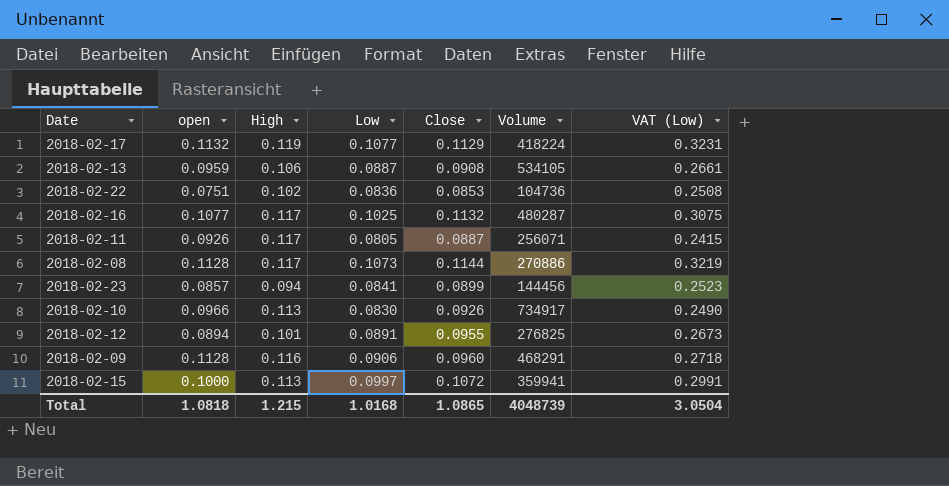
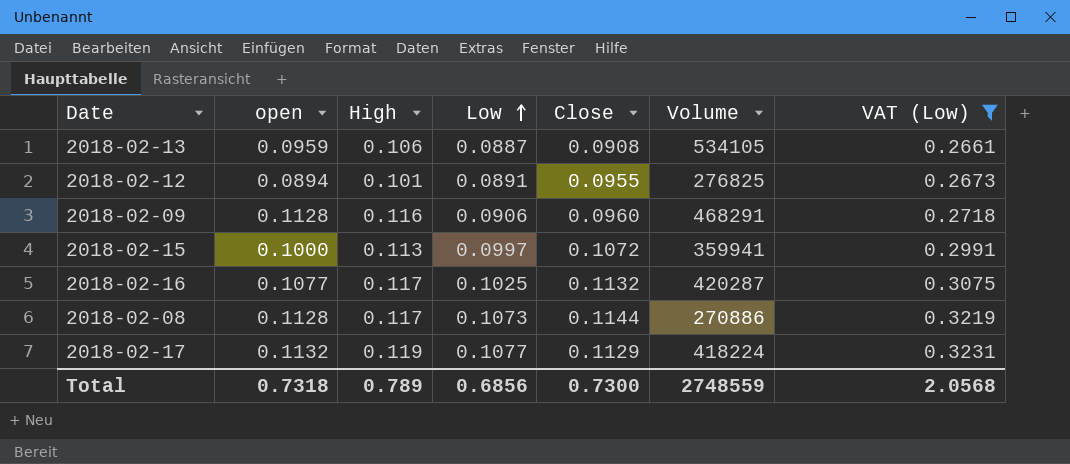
filter: none -> VAT (Low) >= 0.2661
row order: none -> Low ascending
2018-02-16 | Volume: 480287 -> 420287
Total | open: 1.0818 -> 0.7318
Total | High: 1.215 -> 0.789
Total | Low: 1.0168 -> 0.6856
Total | Close: 1.0865 -> 0.7300
Total | Volume: 4048739 -> 2748559
Total | VAT (Low): 3.0504 -> 2.0568

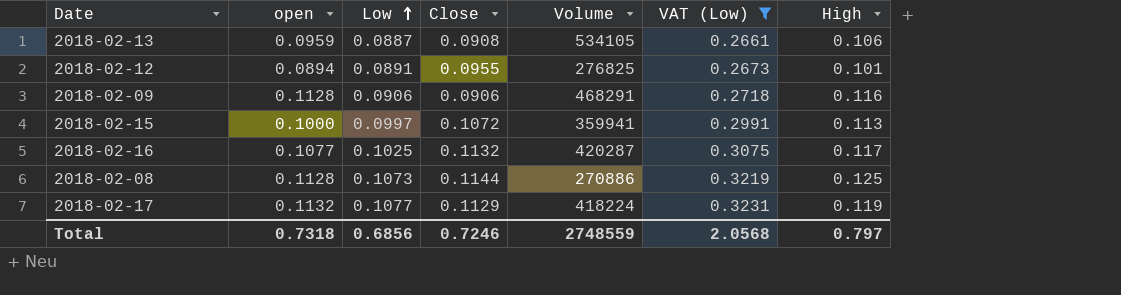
column High | position: 3 -> 7
2018-02-09 | Close: 0.0960 -> 0.0906
2018-02-08 | High: 0.117 -> 0.125
Total | Close: 0.7300 -> 0.7246
Total | High: 0.789 -> 0.797

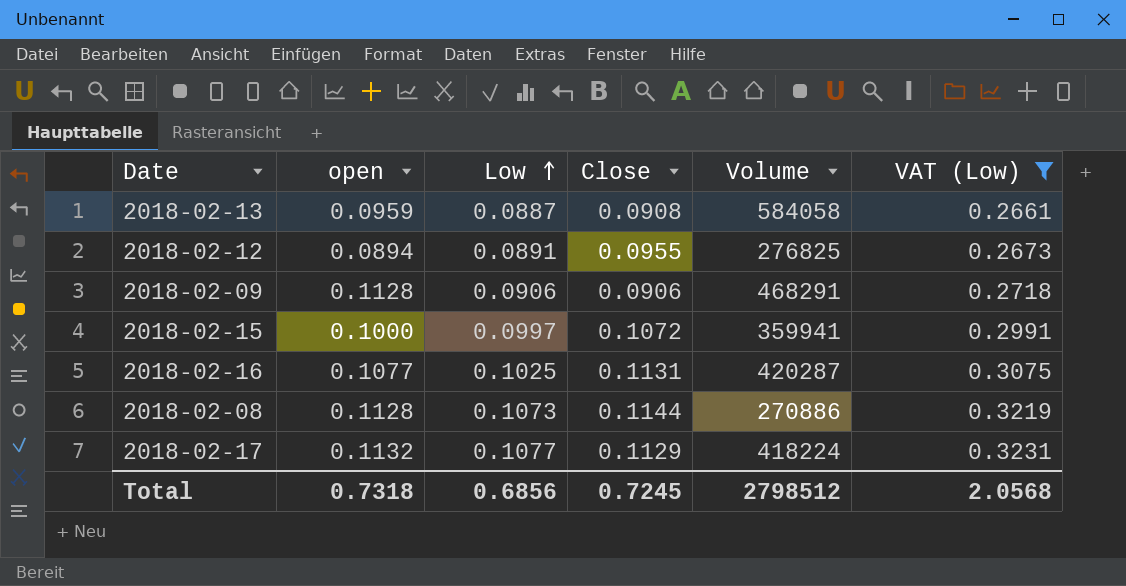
column High | position: 7 -> none
2018-02-13 | Volume: 534105 -> 584058
2018-02-16 | Close: 0.1132 -> 0.1131
Total | Close: 0.7246 -> 0.7245
Total | Volume: 2748559 -> 2798512

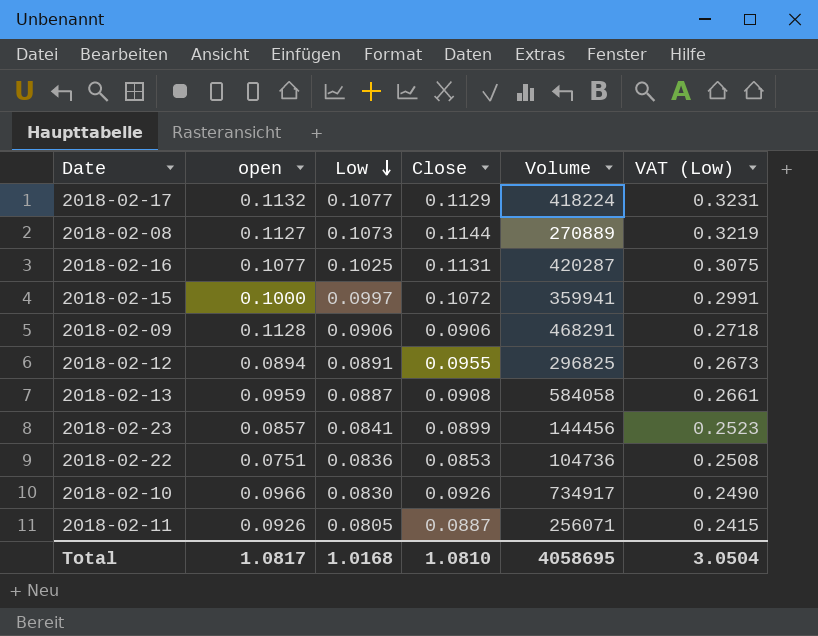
filter: VAT (Low) >= 0.2661 -> none
row order: Low ascending -> Low descending
2018-02-08 | open: 0.1128 -> 0.1127
2018-02-08 | Volume: 270886 -> 270889
2018-02-12 | Volume: 276825 -> 296825
Total | open: 0.7318 -> 1.0817
Total | Low: 0.6856 -> 1.0168
Total | Close: 0.7245 -> 1.0810
Total | Volume: 2798512 -> 4058695
Total | VAT (Low): 2.0568 -> 3.0504

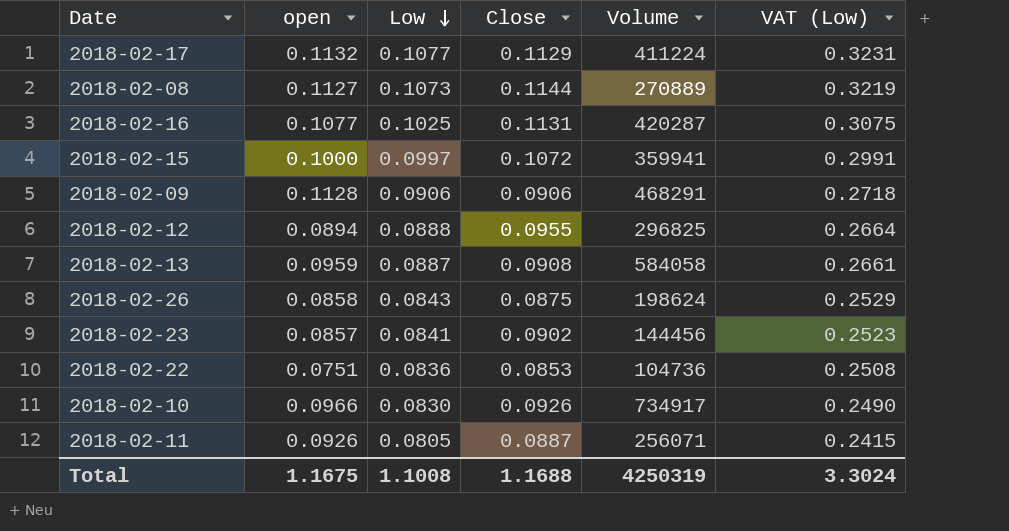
2018-02-17 | Volume: 418224 -> 411224
2018-02-12 | Low: 0.0891 -> 0.0888
2018-02-12 | VAT (Low): 0.2673 -> 0.2664
row 2018-02-26: none -> 0.0858 | 0.0843 | 0.0875 | 198624 | 0.2529
2018-02-23 | Close: 0.0899 -> 0.0902
Total | open: 1.0817 -> 1.1675
Total | Low: 1.0168 -> 1.1008
Total | Close: 1.0810 -> 1.1688
Total | Volume: 4058695 -> 4250319
Total | VAT (Low): 3.0504 -> 3.3024

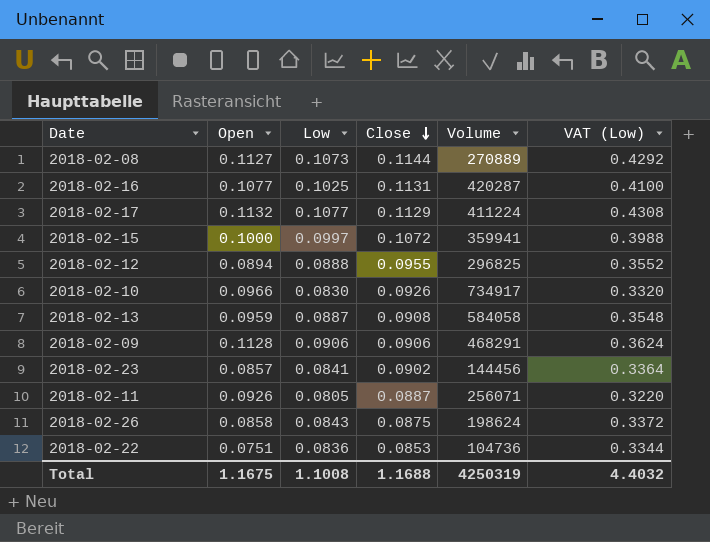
row order: Low descending -> Close descending
column name: open -> Open
column VAT (Low) | formula: [Low] * 3 -> [Low] * 4
Total | VAT (Low): 3.3024 -> 4.4032

